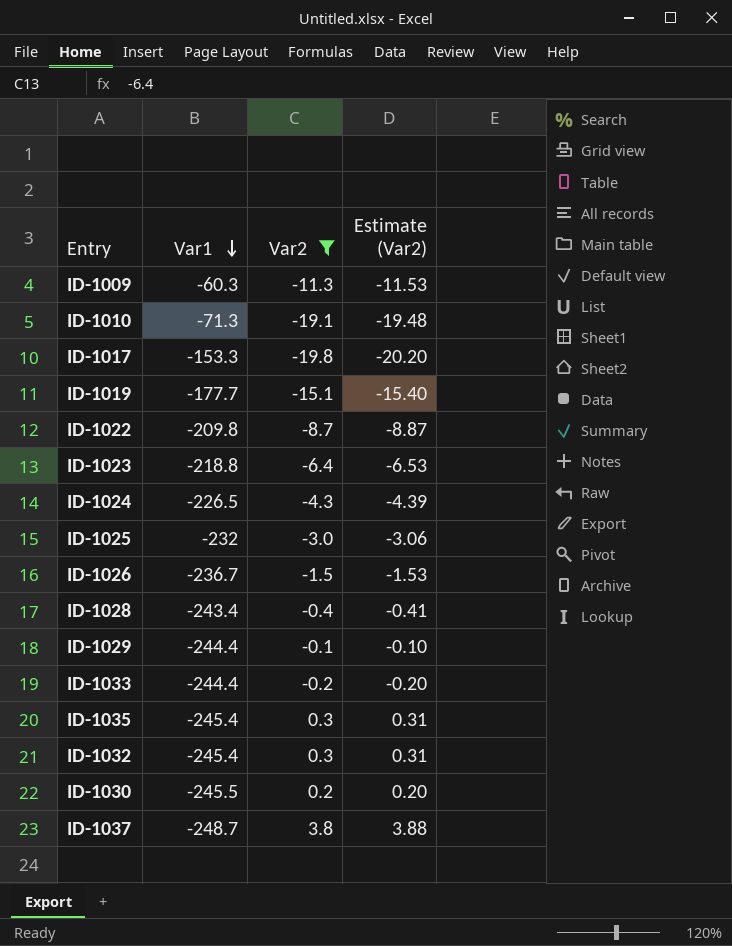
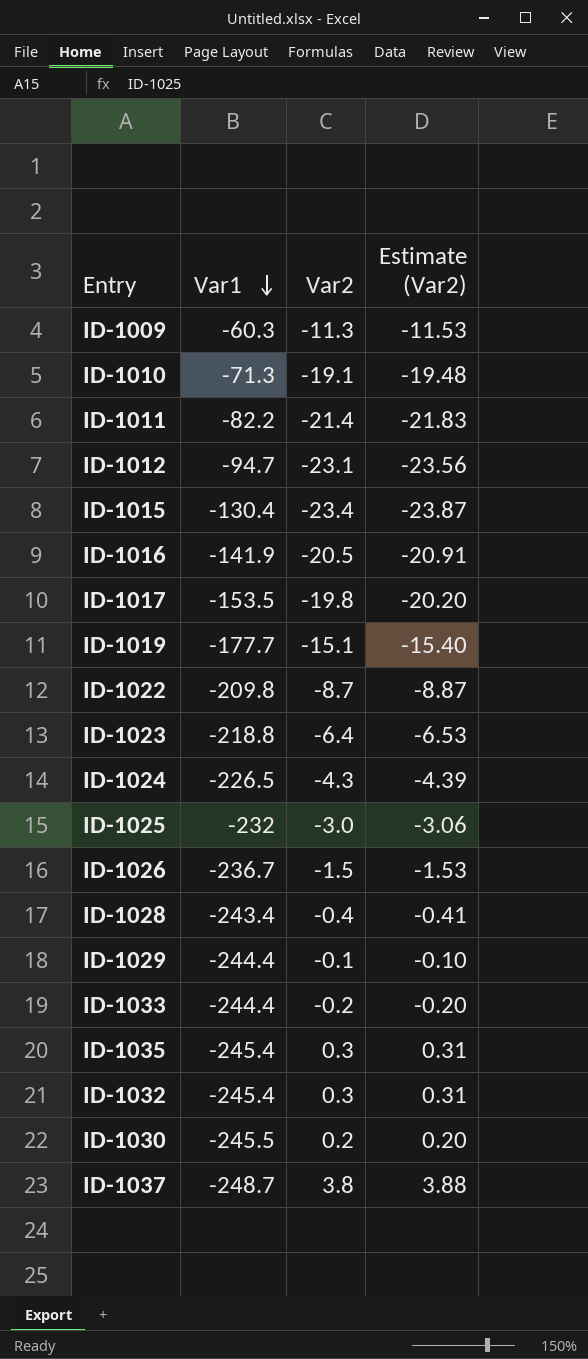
filter: Var2 >= -19.8 -> none
ID-1017 | Var1: -153.3 -> -153.5

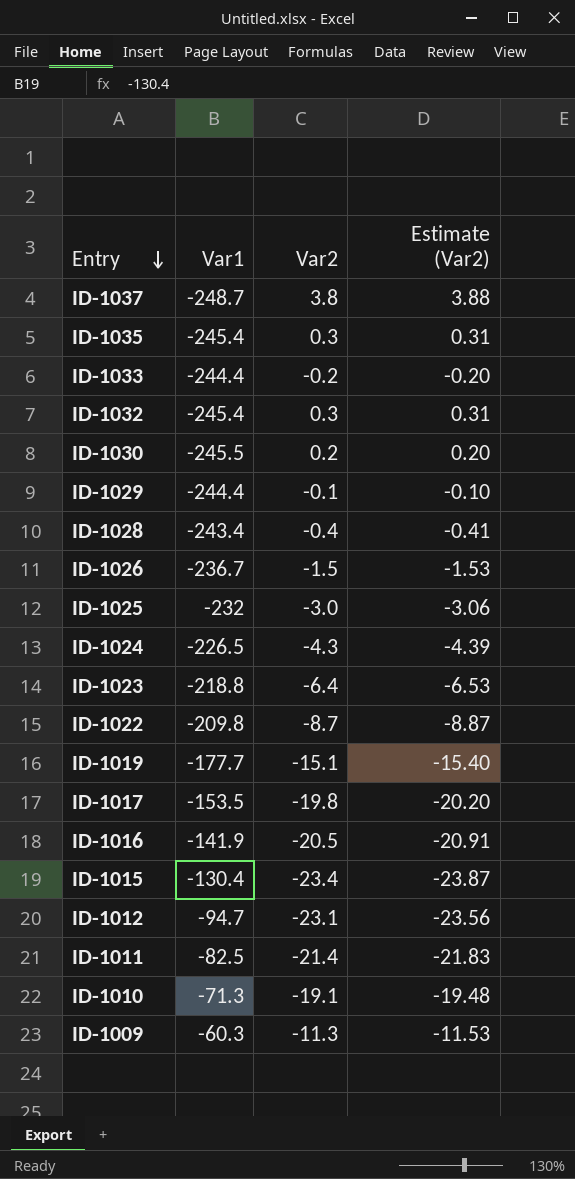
row order: Var1 descending -> Entry descending
ID-1011 | Var1: -82.2 -> -82.5

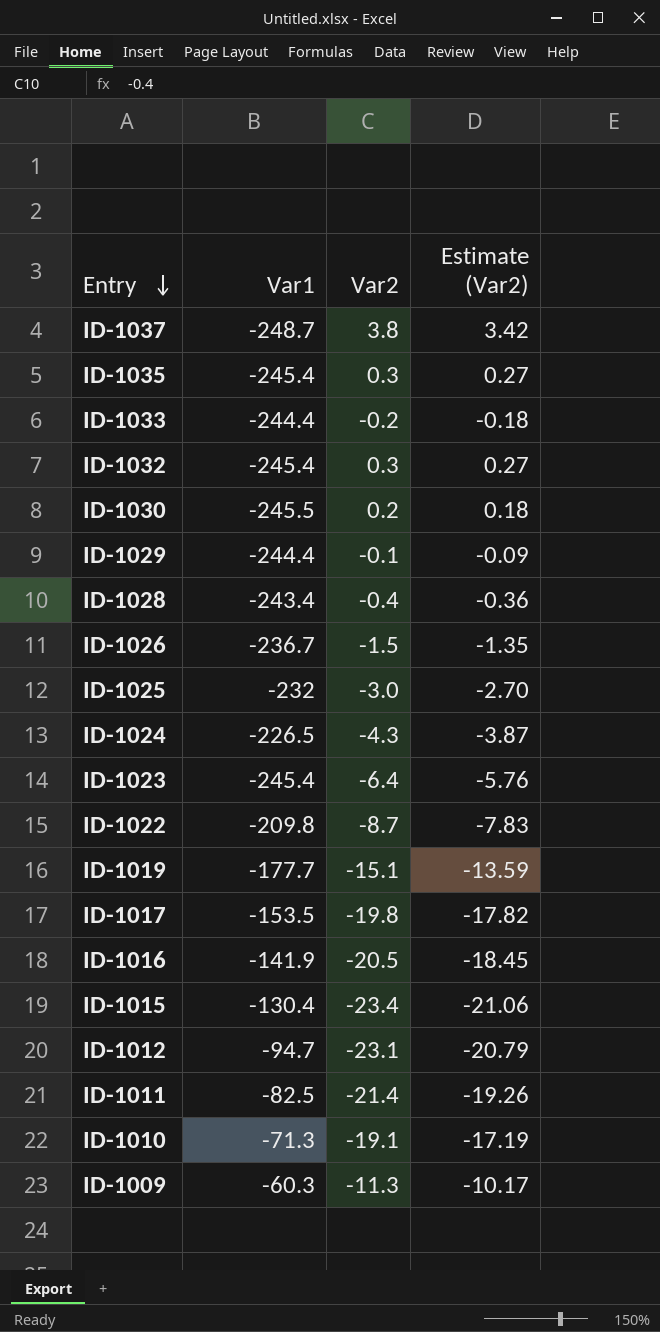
column Estimate (Var2) | formula: [Var2] * 1.02 -> [Var2] * 0.9
ID-1023 | Var1: -218.8 -> -245.4

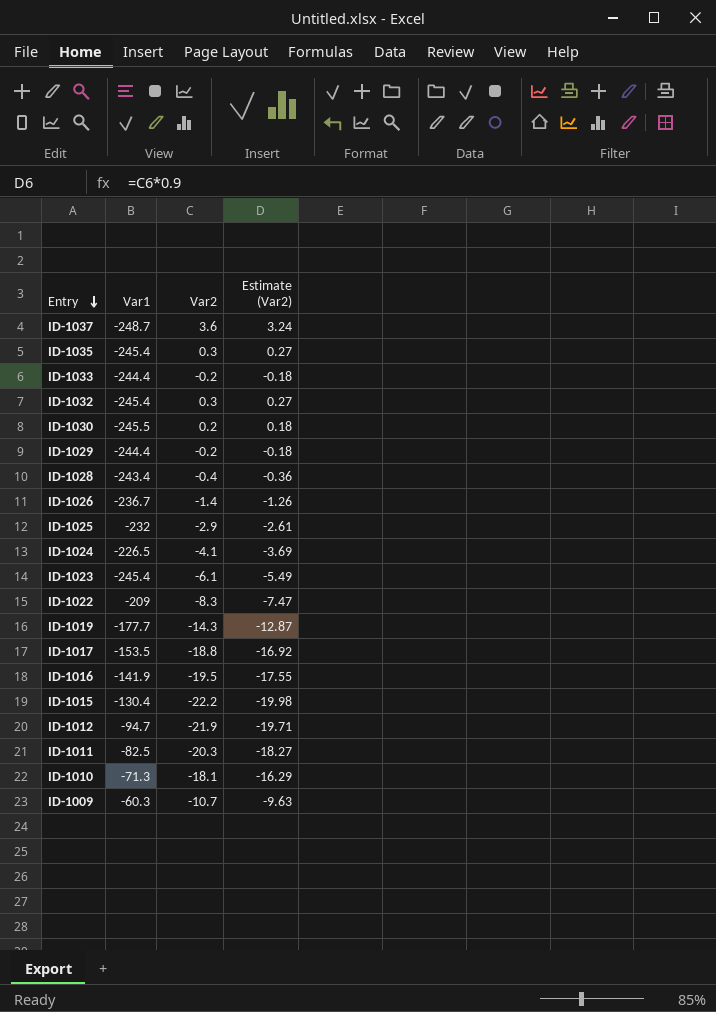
ID-1037 | Var2: 3.8 -> 3.6
ID-1037 | Estimate (Var2): 3.42 -> 3.24
ID-1029 | Var2: -0.1 -> -0.2
ID-1029 | Estimate (Var2): -0.09 -> -0.18
ID-1026 | Var2: -1.5 -> -1.4
ID-1026 | Estimate (Var2): -1.35 -> -1.26
ID-1025 | Var2: -3.0 -> -2.9
ID-1025 | Estimate (Var2): -2.70 -> -2.61
ID-1024 | Var2: -4.3 -> -4.1
ID-1024 | Estimate (Var2): -3.87 -> -3.69
ID-1023 | Var2: -6.4 -> -6.1
ID-1023 | Estimate (Var2): -5.76 -> -5.49
ID-1022 | Var1: -209.8 -> -209
ID-1022 | Var2: -8.7 -> -8.3
ID-1022 | Estimate (Var2): -7.83 -> -7.47
ID-1019 | Var2: -15.1 -> -14.3
ID-1019 | Estimate (Var2): -13.59 -> -12.87
ID-1017 | Var2: -19.8 -> -18.8
ID-1017 | Estimate (Var2): -17.82 -> -16.92
ID-1016 | Var2: -20.5 -> -19.5
ID-1016 | Estimate (Var2): -18.45 -> -17.55
ID-1015 | Var2: -23.4 -> -22.2
ID-1015 | Estimate (Var2): -21.06 -> -19.98
ID-1012 | Var2: -23.1 -> -21.9
ID-1012 | Estimate (Var2): -20.79 -> -19.71
ID-1011 | Var2: -21.4 -> -20.3
ID-1011 | Estimate (Var2): -19.26 -> -18.27
ID-1010 | Var2: -19.1 -> -18.1
ID-1010 | Estimate (Var2): -17.19 -> -16.29
ID-1009 | Var2: -11.3 -> -10.7
ID-1009 | Estimate (Var2): -10.17 -> -9.63

